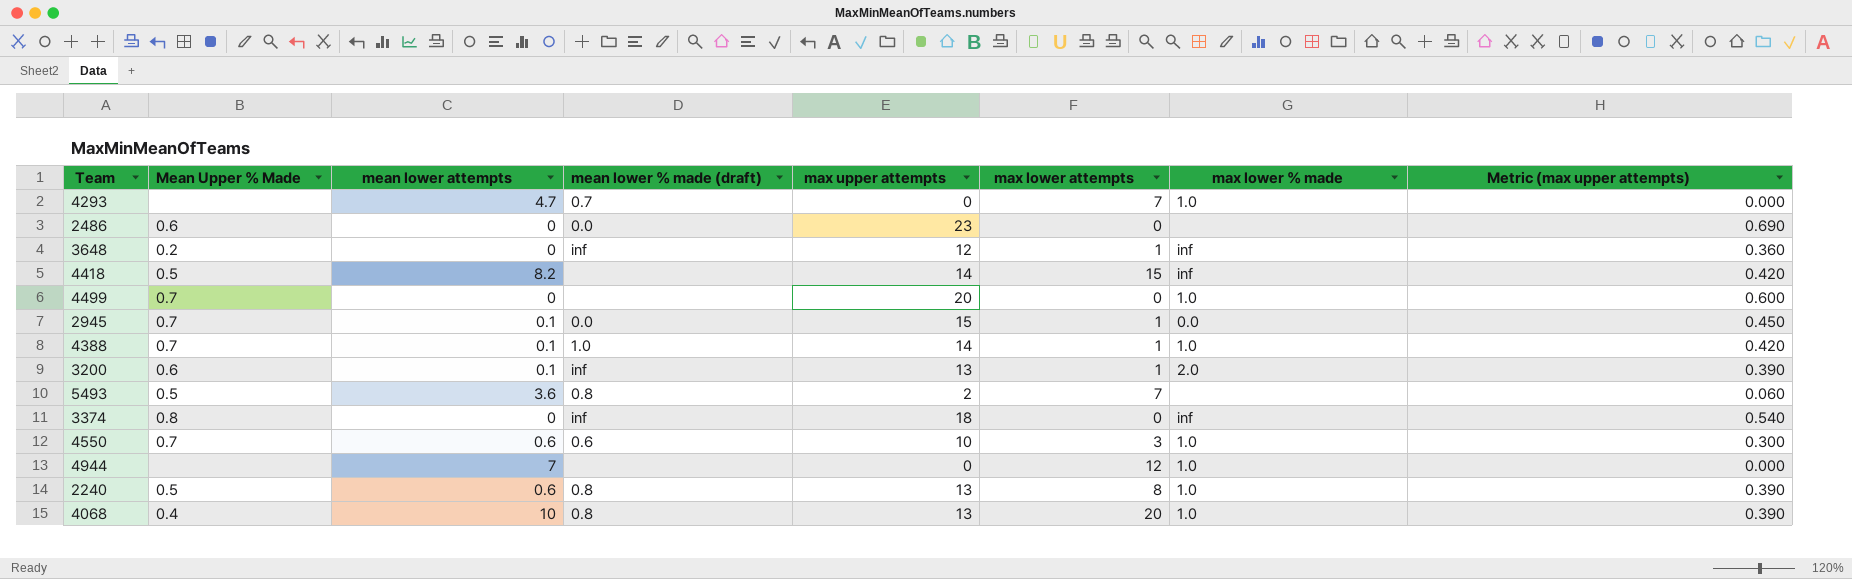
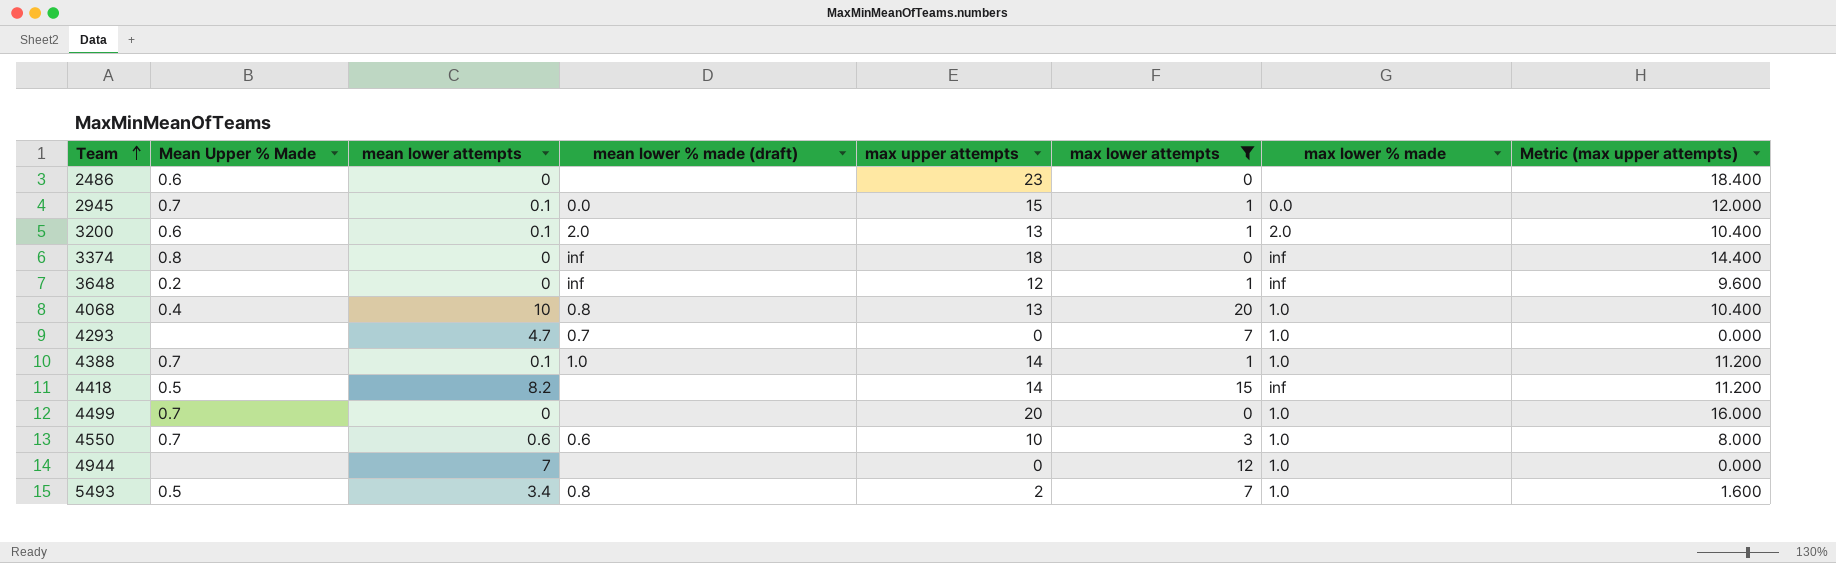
filter: none -> max lower attempts != 8
row order: none -> Team ascending
column Metric (max upper attempts) | formula: [max upper attempts] * 0.03 -> [max upper attempts] * 0.8
2486 | mean lower % made (draft): 0.0 -> none
3200 | mean lower % made (draft): inf -> 2.0
5493 | mean lower attempts: 3.6 -> 3.4
5493 | max lower % made: none -> 1.0

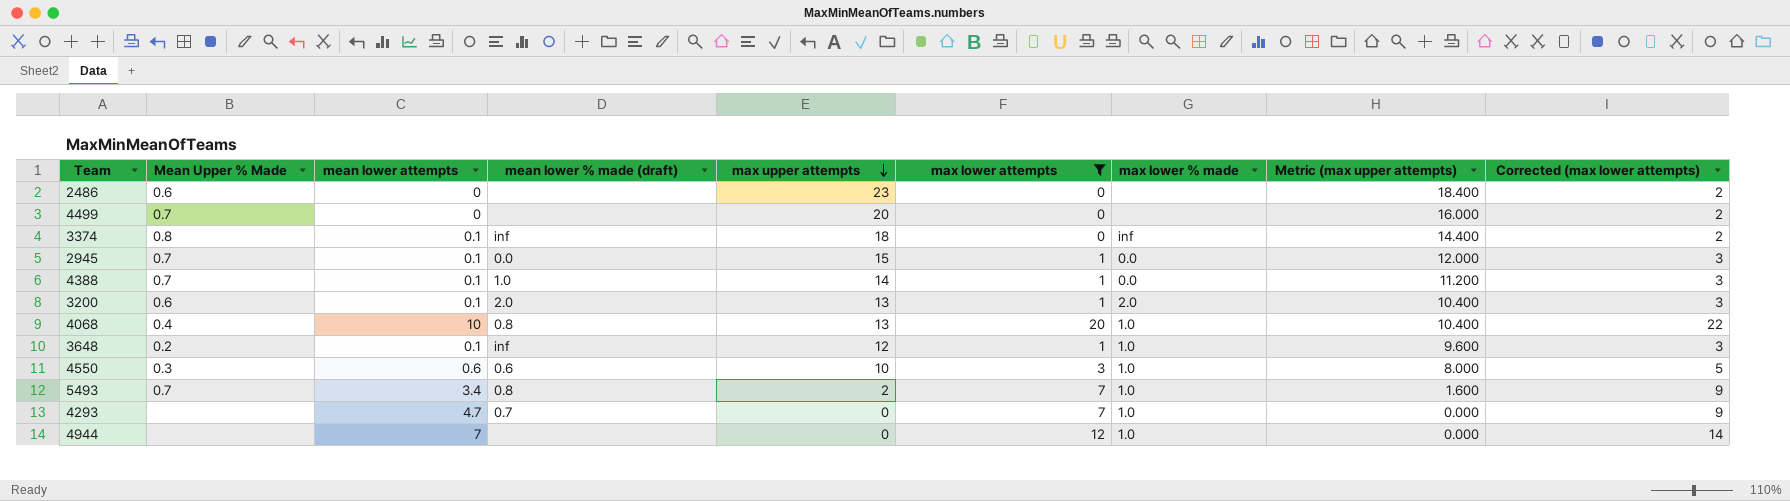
row order: Team ascending -> max upper attempts descending
column Corrected (max lower attempts) | formula: none -> [max lower attempts] + 2
row 4418: 0.5 | 8.2 | none | 14 | 15 | inf | 11.200 -> none
4499 | max lower % made: 1.0 -> none
3374 | mean lower attempts: 0 -> 0.1
4388 | max lower % made: 1.0 -> 0.0
3648 | mean lower attempts: 0 -> 0.1
3648 | max lower % made: inf -> 1.0
4550 | Mean Upper % Made: 0.7 -> 0.3
5493 | Mean Upper % Made: 0.5 -> 0.7

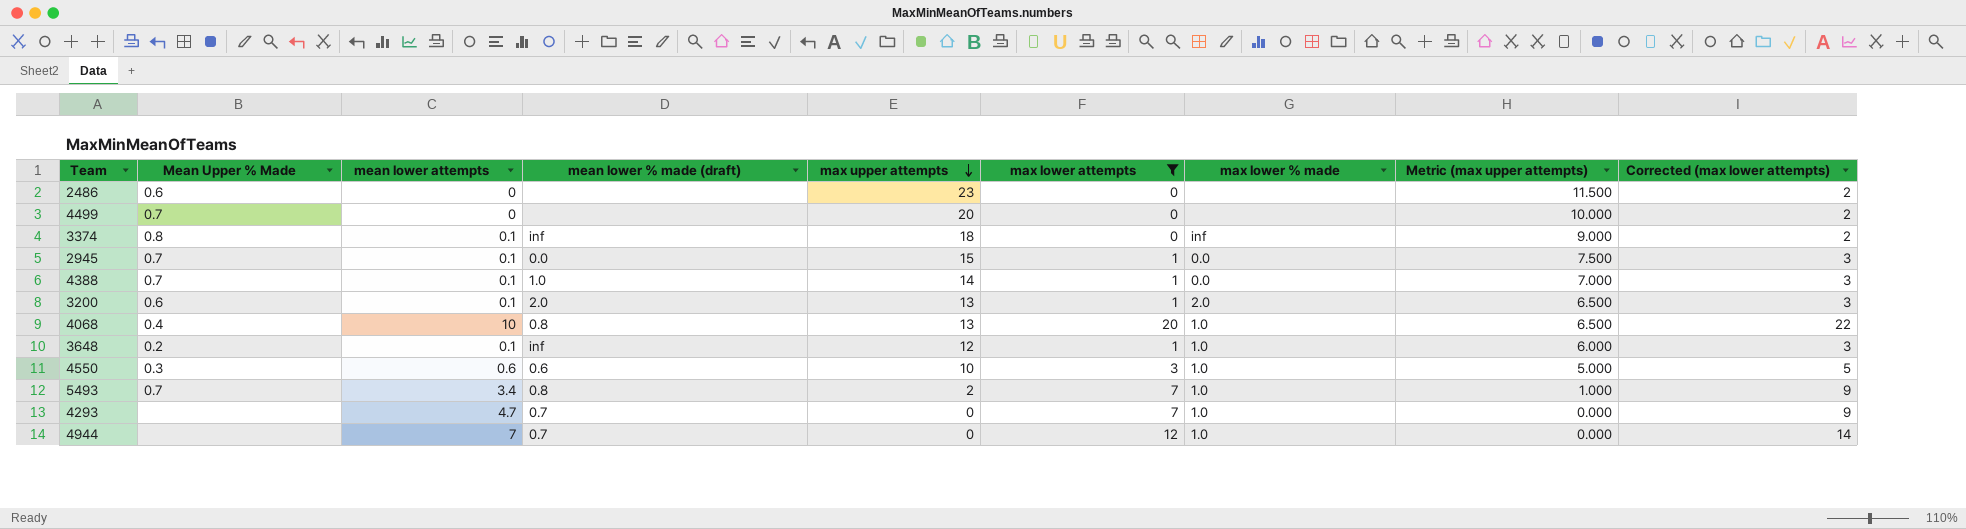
column Metric (max upper attempts) | formula: [max upper attempts] * 0.8 -> [max upper attempts] * 0.5
4944 | mean lower % made (draft): none -> 0.7

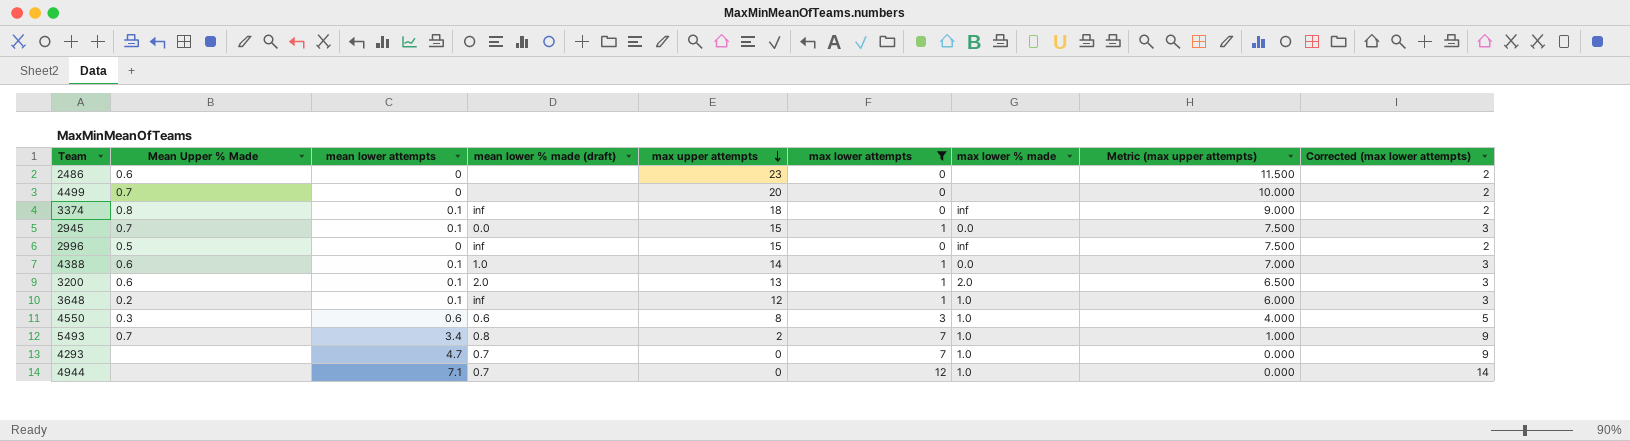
row 4068: 0.4 | 10 | 0.8 | 13 | 20 | 1.0 | 6.500 | 22 -> none
row 2996: none -> 0.5 | 0 | inf | 15 | 0 | inf | 7.500 | 2
4388 | Mean Upper % Made: 0.7 -> 0.6
4550 | max upper attempts: 10 -> 8
4550 | Metric (max upper attempts): 5.000 -> 4.000
4944 | mean lower attempts: 7 -> 7.1

